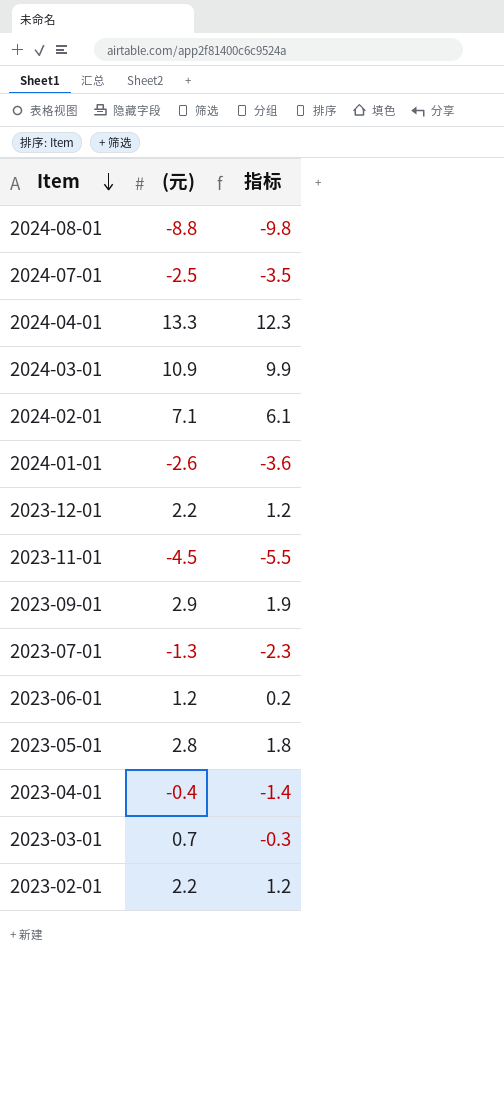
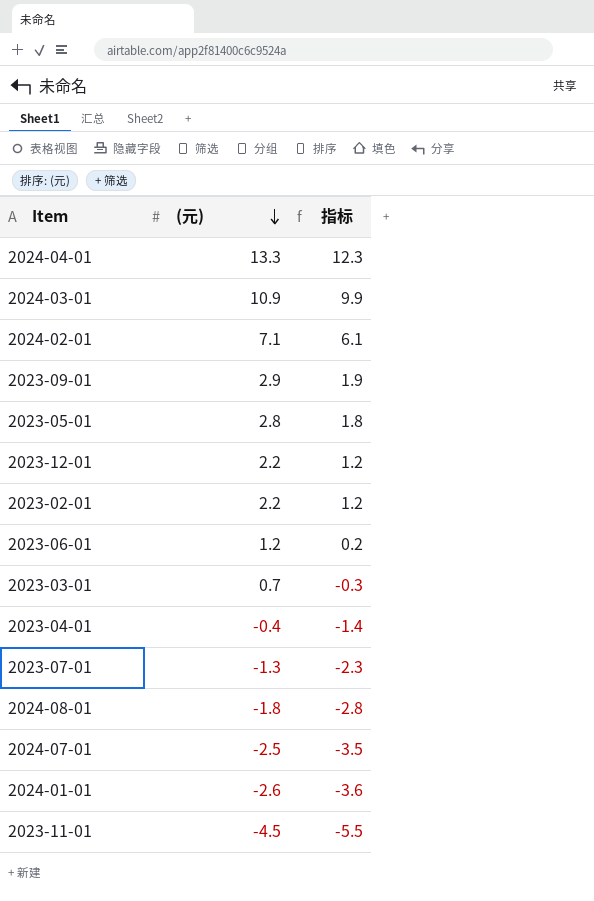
row order: Item descending -> (元) descending
2024-08-01 | (元): -8.8 -> -1.8
2024-08-01 | 指标: -9.8 -> -2.8

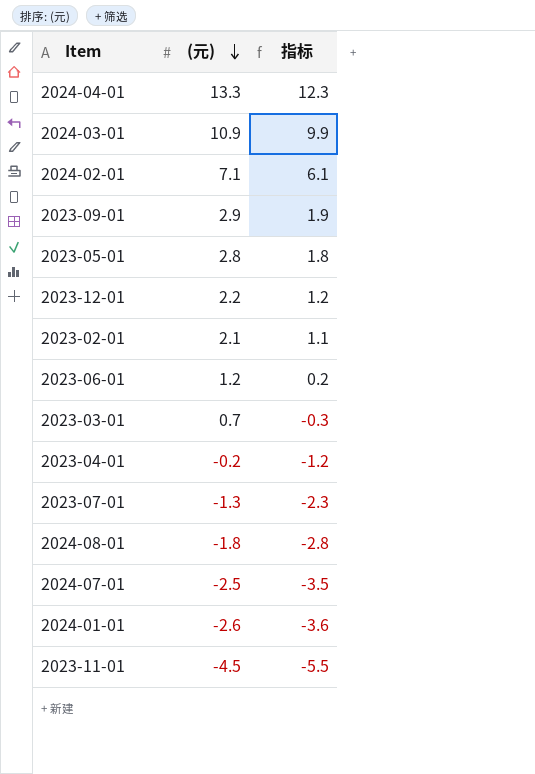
2023-02-01 | (元): 2.2 -> 2.1
2023-02-01 | 指标: 1.2 -> 1.1
2023-04-01 | (元): -0.4 -> -0.2
2023-04-01 | 指标: -1.4 -> -1.2

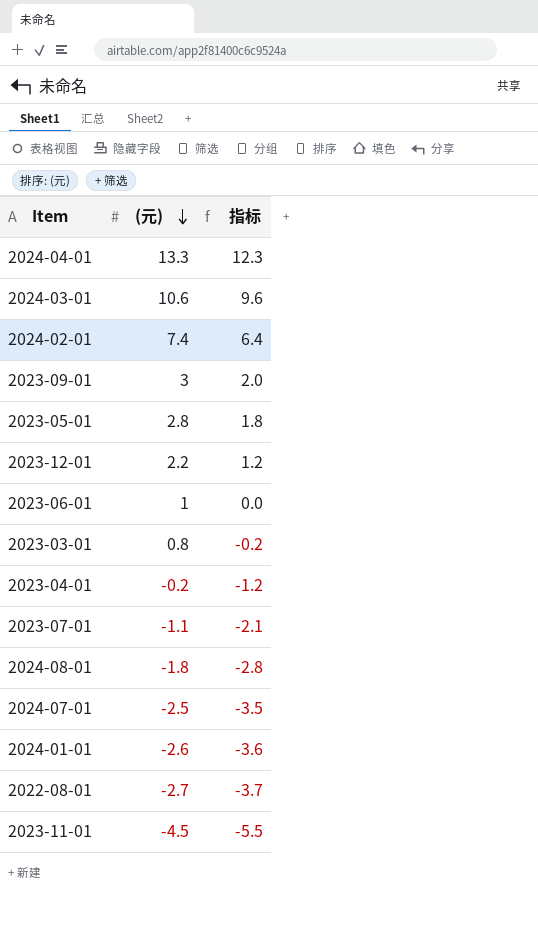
row 2023-02-01: 2.1 | 1.1 -> none
2024-03-01 | (元): 10.9 -> 10.6
2024-03-01 | 指标: 9.9 -> 9.6
2024-02-01 | (元): 7.1 -> 7.4
2024-02-01 | 指标: 6.1 -> 6.4
2023-09-01 | (元): 2.9 -> 3
2023-09-01 | 指标: 1.9 -> 2.0
2023-06-01 | (元): 1.2 -> 1
2023-06-01 | 指标: 0.2 -> 0.0
2023-03-01 | (元): 0.7 -> 0.8
2023-03-01 | 指标: -0.3 -> -0.2
2023-07-01 | (元): -1.3 -> -1.1
2023-07-01 | 指标: -2.3 -> -2.1
row 2022-08-01: none -> -2.7 | -3.7

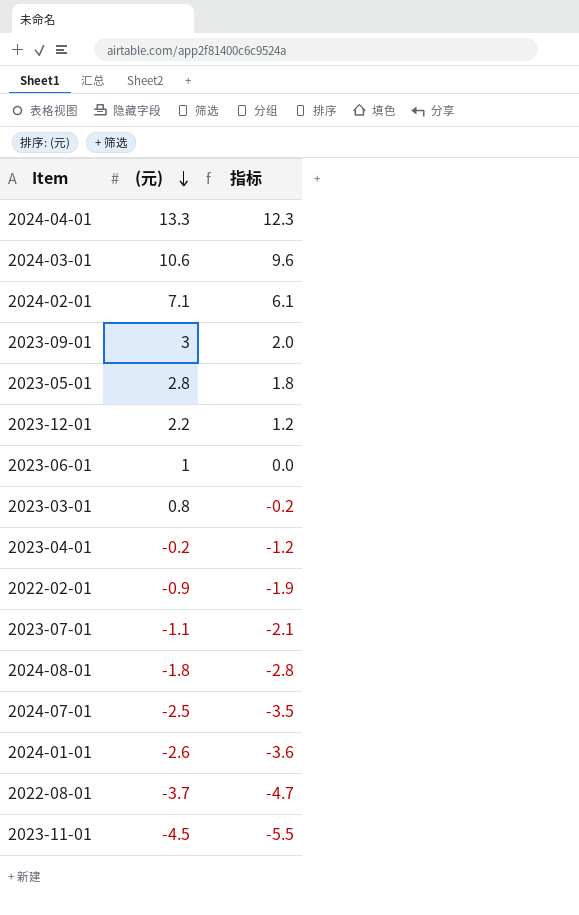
2024-02-01 | (元): 7.4 -> 7.1
2024-02-01 | 指标: 6.4 -> 6.1
row 2022-02-01: none -> -0.9 | -1.9
2022-08-01 | (元): -2.7 -> -3.7
2022-08-01 | 指标: -3.7 -> -4.7

